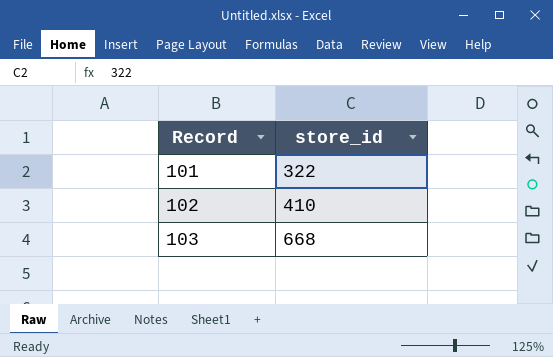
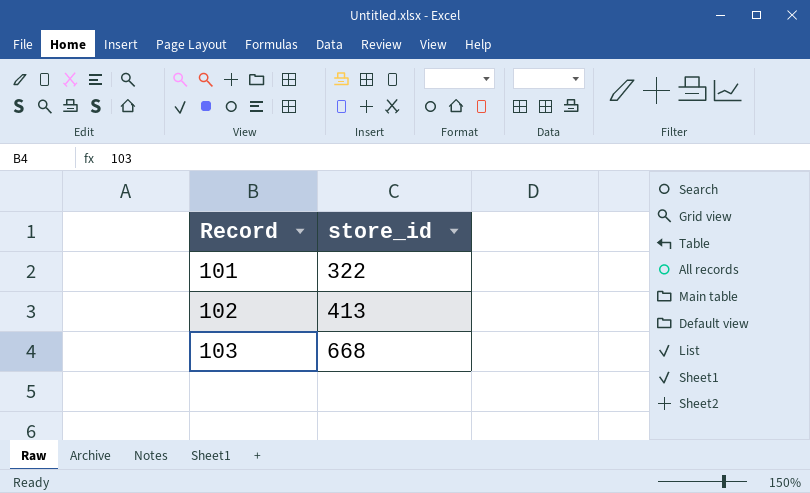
102 | store_id: 410 -> 413

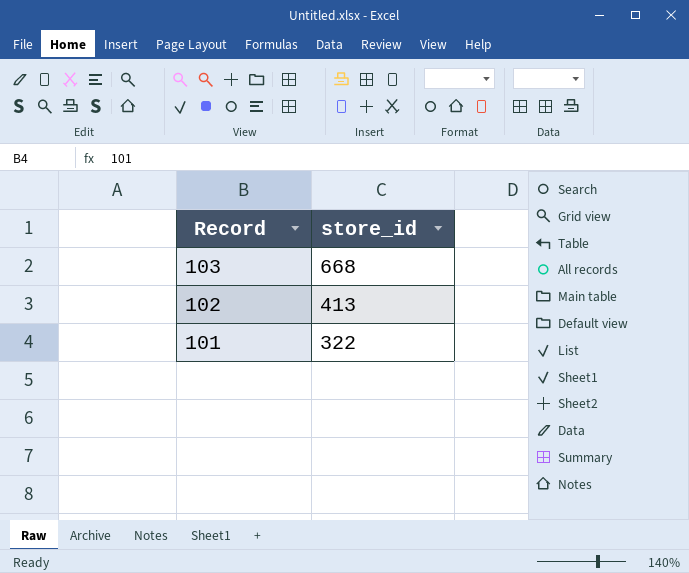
row order: Record ascending -> Record descending

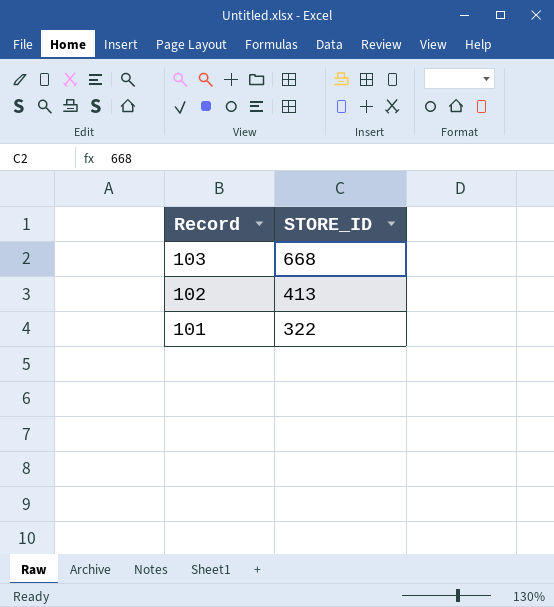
column name: store_id -> STORE_ID

